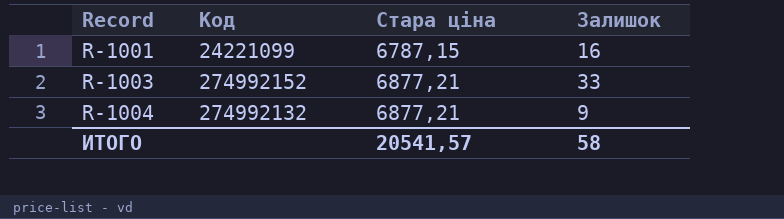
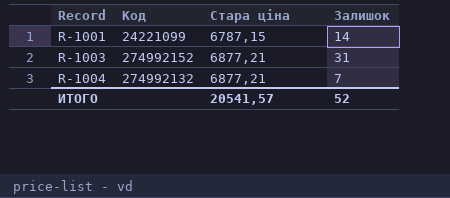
R-1001 | Залишок: 16 -> 14
R-1003 | Залишок: 33 -> 31
R-1004 | Залишок: 9 -> 7
ИТОГО | Залишок: 58 -> 52

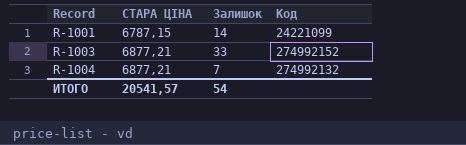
column name: Стара ціна -> СТАРА ЦІНА
column Код | position: 2 -> 4
R-1003 | Залишок: 31 -> 33
ИТОГО | Залишок: 52 -> 54

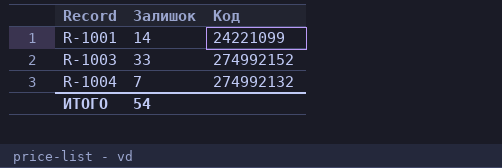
column СТАРА ЦІНА | position: 2 -> none

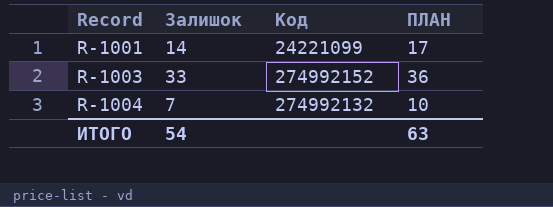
column ПЛАН | formula: none -> [Залишок] + 3

